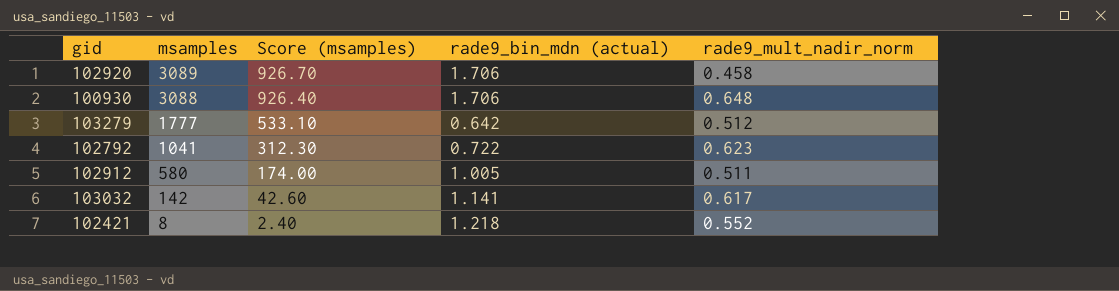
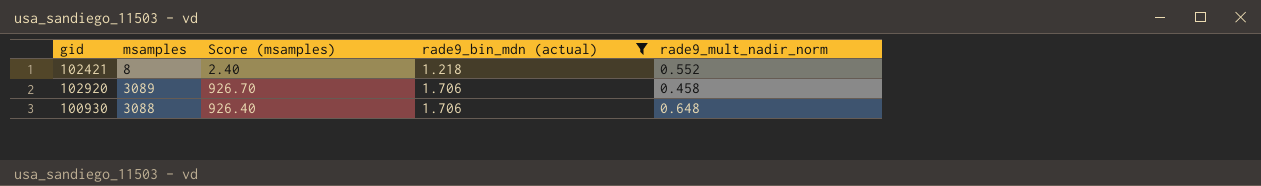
filter: none -> rade9_bin_mdn (actual) >= 1.218
row order: msamples descending -> rade9_bin_mdn (actual) ascending

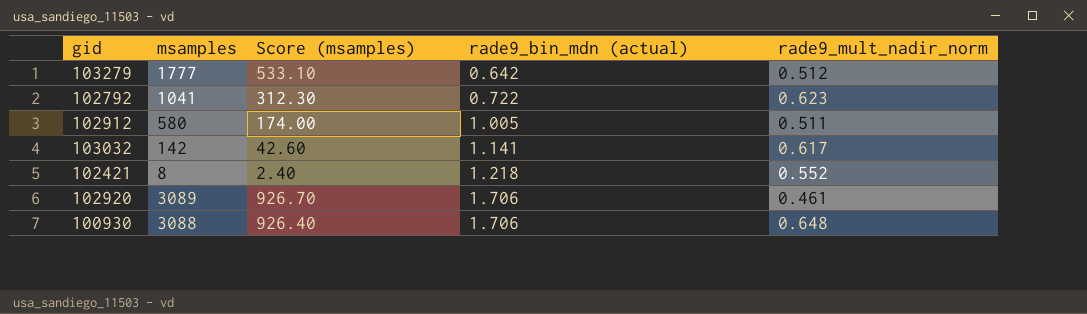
filter: rade9_bin_mdn (actual) >= 1.218 -> none
102920 | rade9_mult_nadir_norm: 0.458 -> 0.461

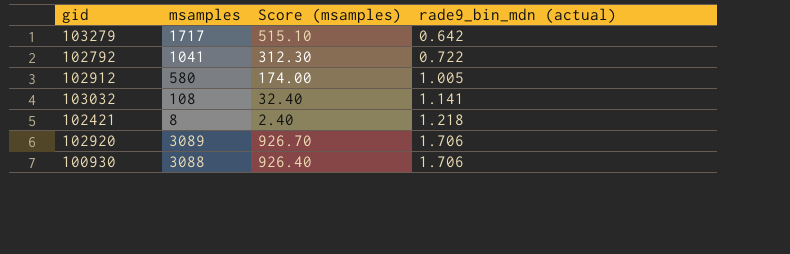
column rade9_mult_nadir_norm | position: 5 -> none
103279 | msamples: 1777 -> 1717
103279 | Score (msamples): 533.10 -> 515.10
103032 | msamples: 142 -> 108
103032 | Score (msamples): 42.60 -> 32.40

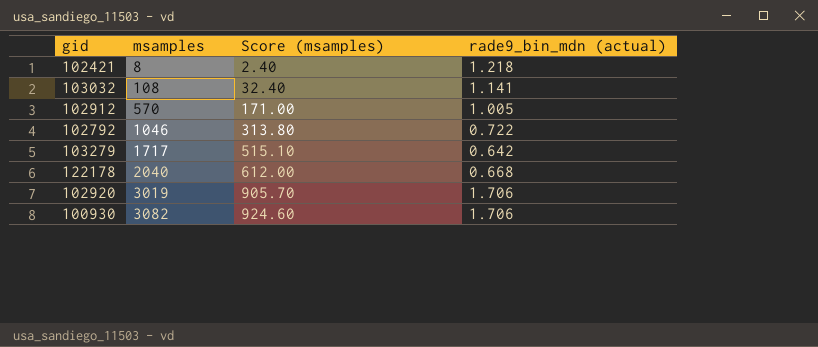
row order: rade9_bin_mdn (actual) ascending -> msamples ascending
102912 | msamples: 580 -> 570
102912 | Score (msamples): 174.00 -> 171.00
102792 | msamples: 1041 -> 1046
102792 | Score (msamples): 312.30 -> 313.80
row 122178: none -> 2040 | 612.00 | 0.668
102920 | msamples: 3089 -> 3019
102920 | Score (msamples): 926.70 -> 905.70
100930 | msamples: 3088 -> 3082
100930 | Score (msamples): 926.40 -> 924.60

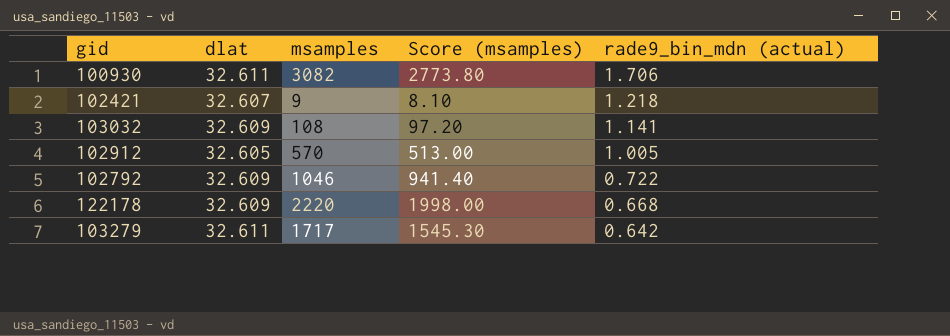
row order: msamples ascending -> rade9_bin_mdn (actual) descending
column dlat | position: none -> 2
column Score (msamples) | formula: [msamples] * 0.3 -> [msamples] * 0.9
row 102920: 3019 | 905.70 | 1.706 -> none
102421 | msamples: 8 -> 9
122178 | msamples: 2040 -> 2220

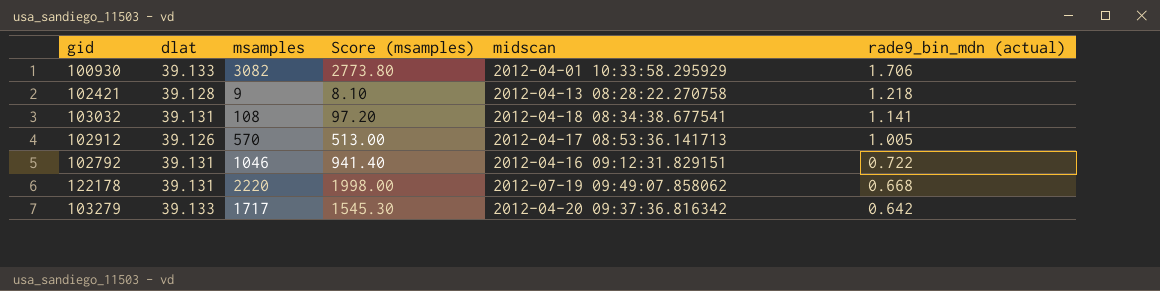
column midscan | position: none -> 5
100930 | dlat: 32.611 -> 39.133
102421 | dlat: 32.607 -> 39.128
103032 | dlat: 32.609 -> 39.131
102912 | dlat: 32.605 -> 39.126
102792 | dlat: 32.609 -> 39.131
122178 | dlat: 32.609 -> 39.131
103279 | dlat: 32.611 -> 39.133

